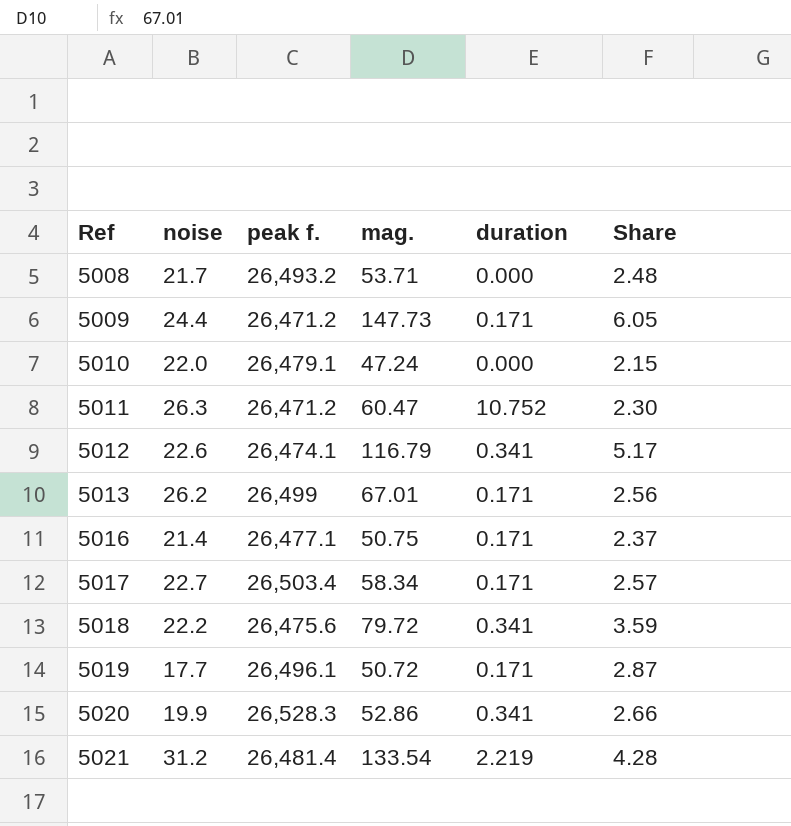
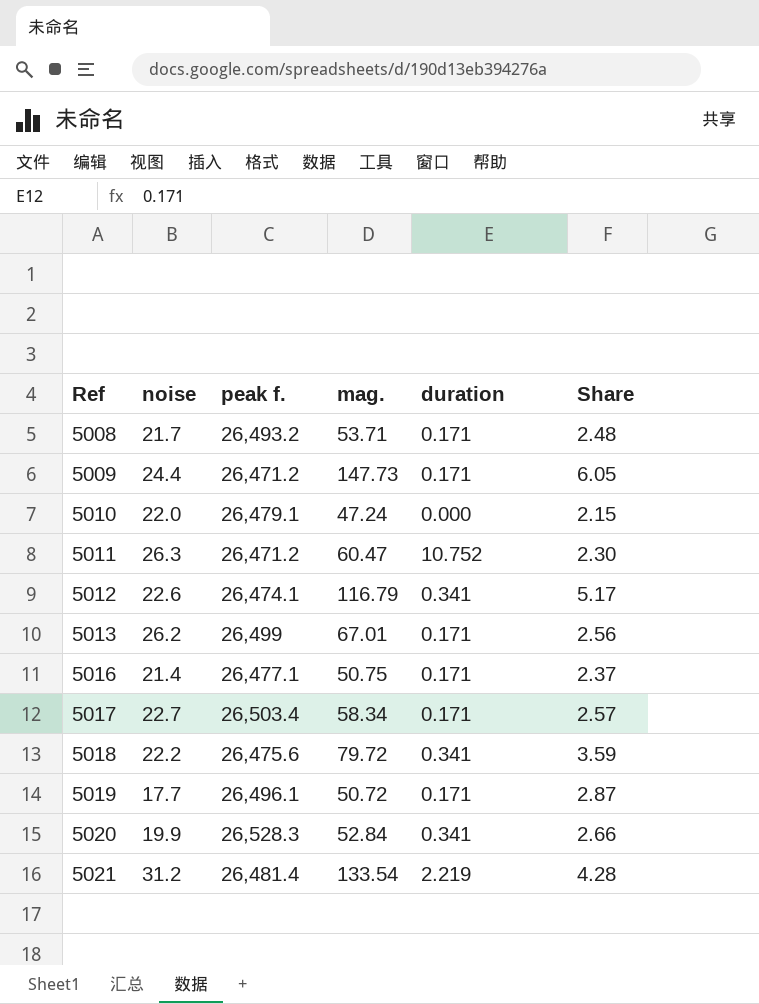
5008 | duration: 0.000 -> 0.171
5020 | mag.: 52.86 -> 52.84

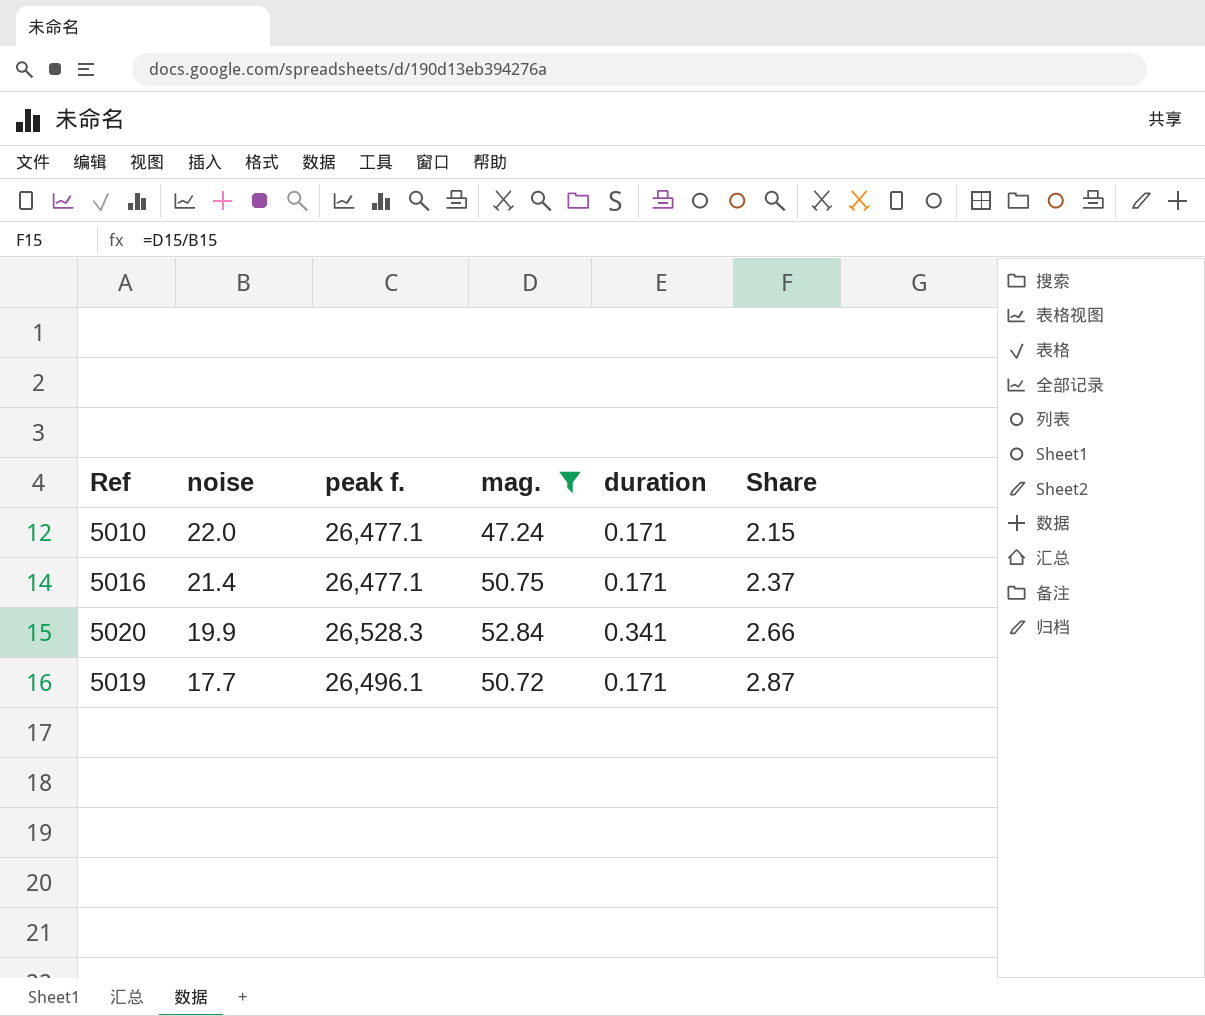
filter: none -> mag. <= 52.84
row order: Ref ascending -> noise descending
5010 | peak f.: 26,479.1 -> 26,477.1
5010 | duration: 0.000 -> 0.171

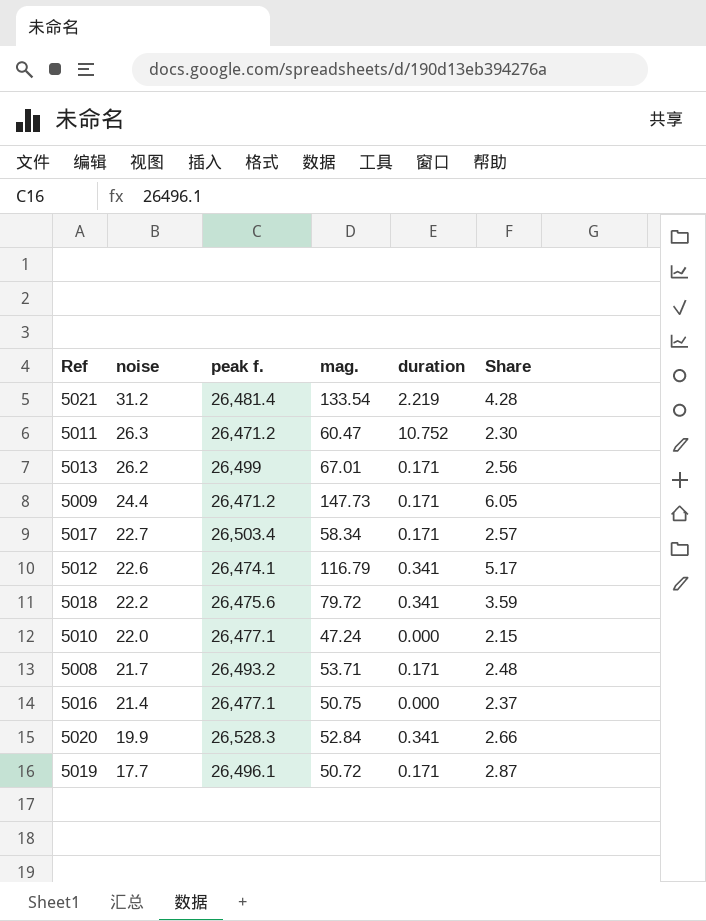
filter: mag. <= 52.84 -> none
5010 | duration: 0.171 -> 0.000
5016 | duration: 0.171 -> 0.000

